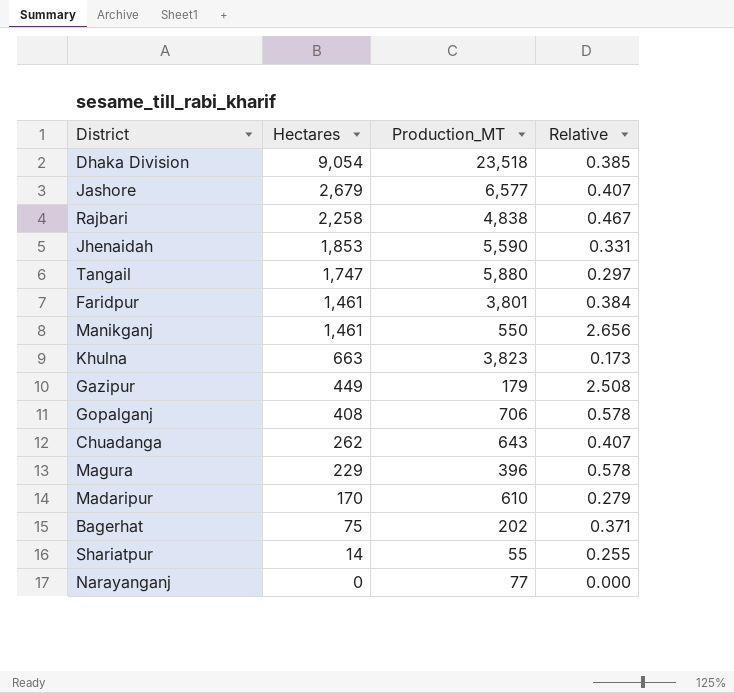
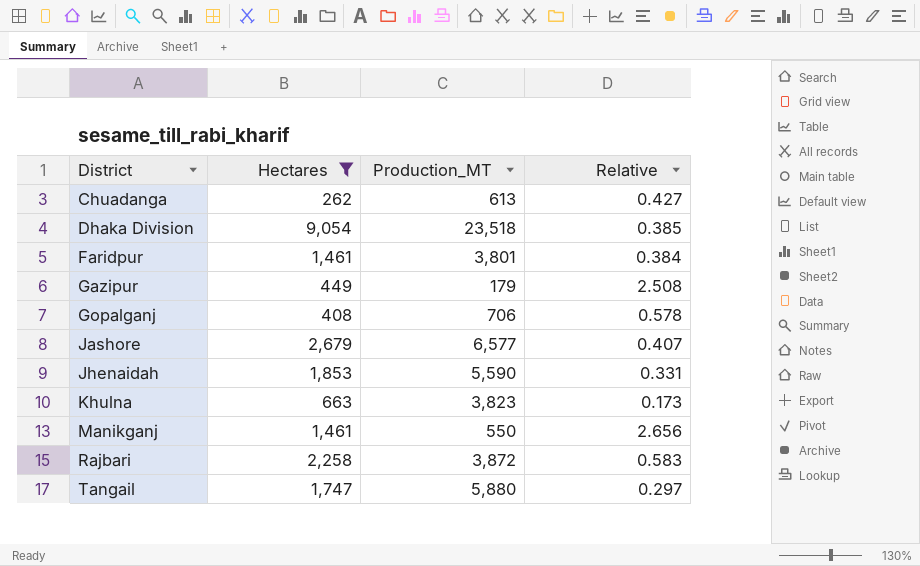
filter: none -> Hectares >= 262
row order: Hectares descending -> District ascending
Chuadanga | Production_MT: 643 -> 613
Chuadanga | Relative: 0.407 -> 0.427
Rajbari | Production_MT: 4,838 -> 3,872
Rajbari | Relative: 0.467 -> 0.583

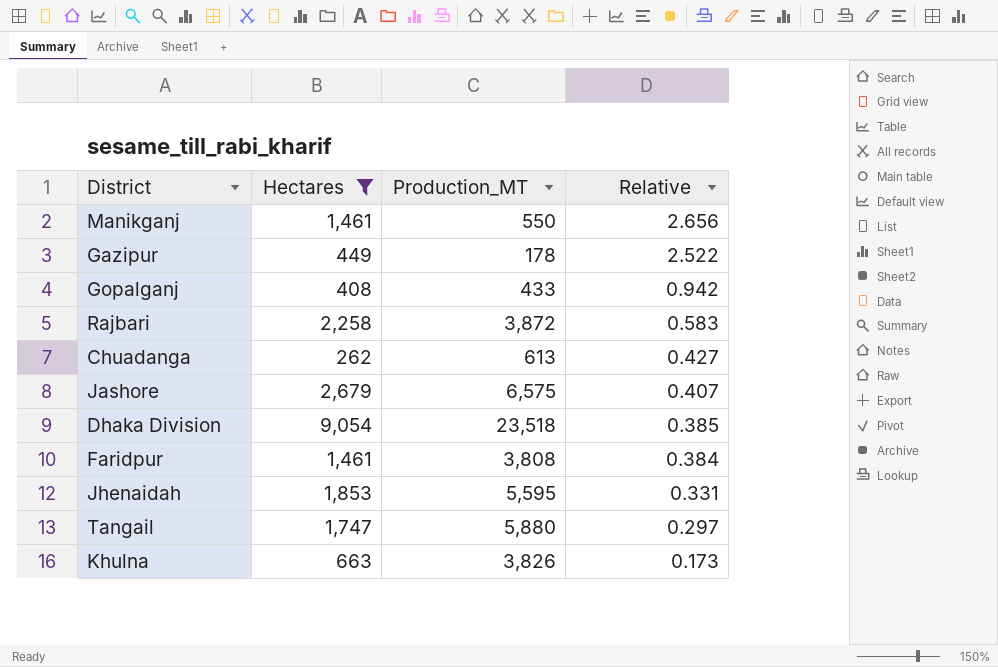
row order: District ascending -> Relative descending
Gazipur | Production_MT: 179 -> 178
Gazipur | Relative: 2.508 -> 2.522
Gopalganj | Production_MT: 706 -> 433
Gopalganj | Relative: 0.578 -> 0.942
Jashore | Production_MT: 6,577 -> 6,575
Faridpur | Production_MT: 3,801 -> 3,808
Jhenaidah | Production_MT: 5,590 -> 5,595
Khulna | Production_MT: 3,823 -> 3,826

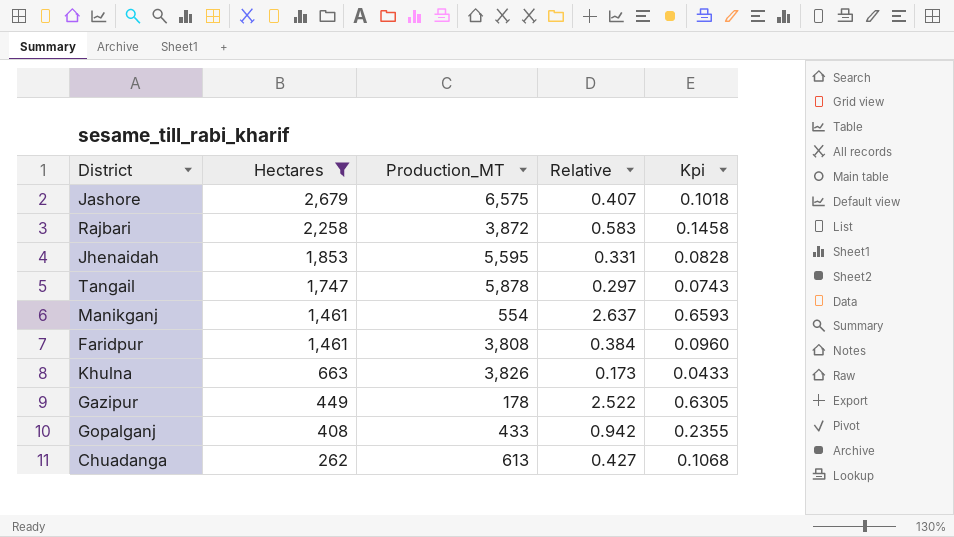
row order: Relative descending -> Hectares descending
column Kpi | formula: none -> [Relative] * 0.25
row Dhaka Division: 9,054 | 23,518 | 0.385 -> none
Tangail | Production_MT: 5,880 -> 5,878
Manikganj | Production_MT: 550 -> 554
Manikganj | Relative: 2.656 -> 2.637

